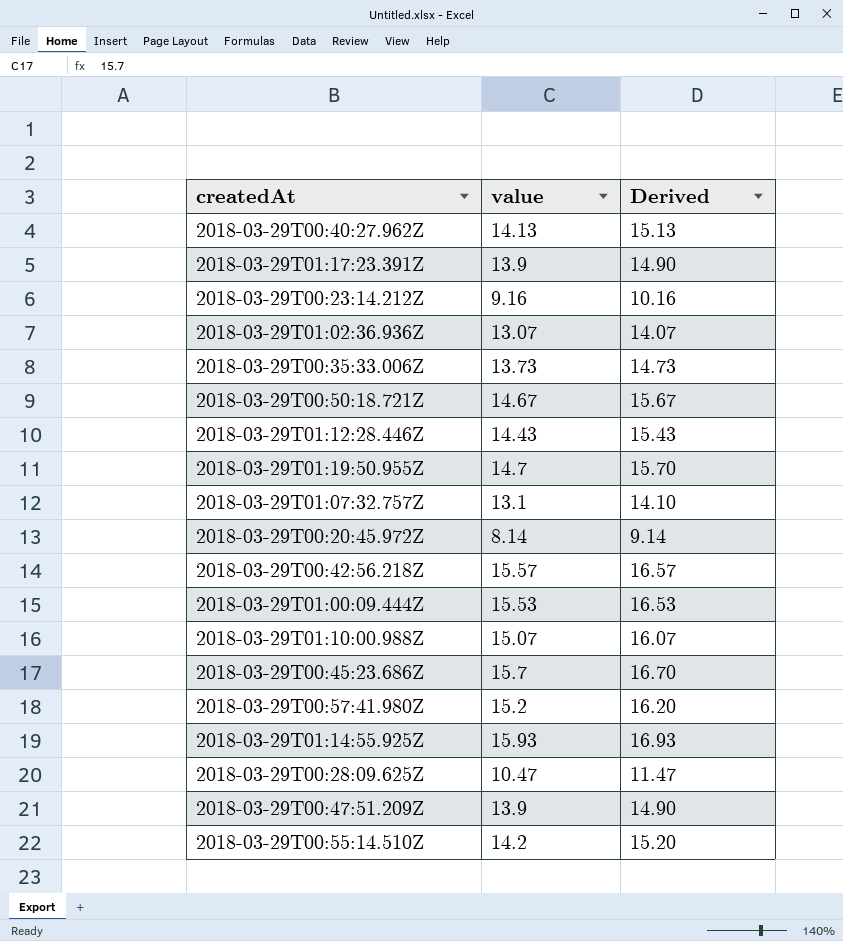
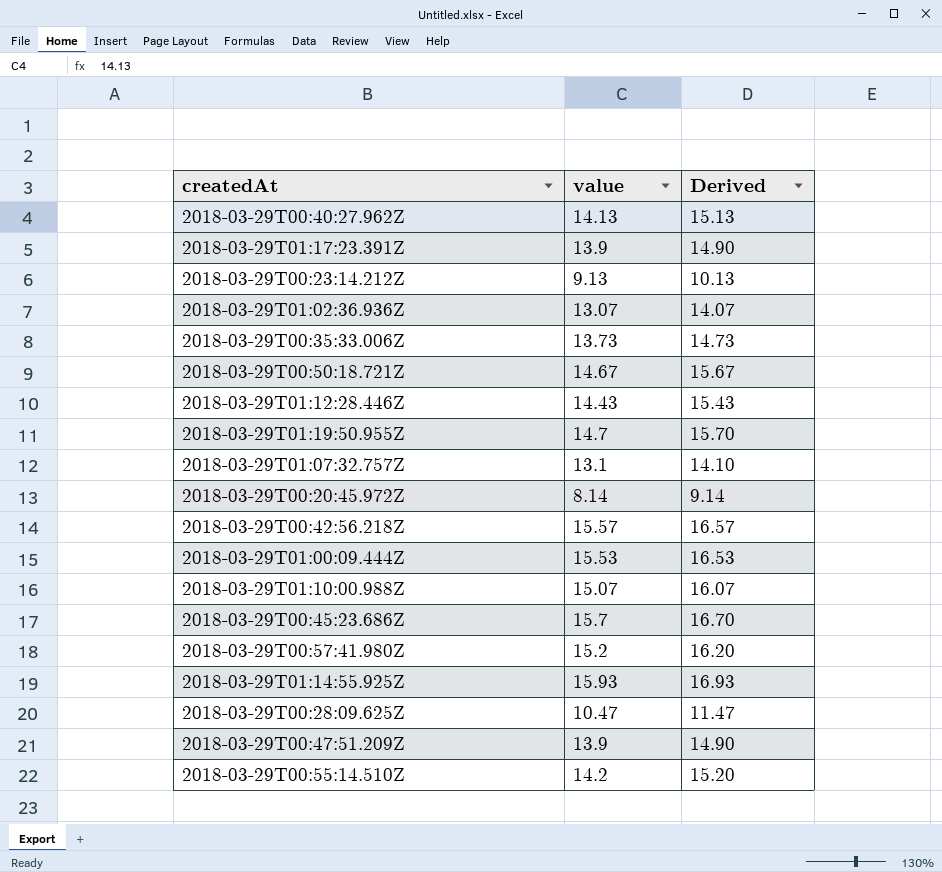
2018-03-29T00:23:14.212Z | value: 9.16 -> 9.13
2018-03-29T00:23:14.212Z | Derived: 10.16 -> 10.13

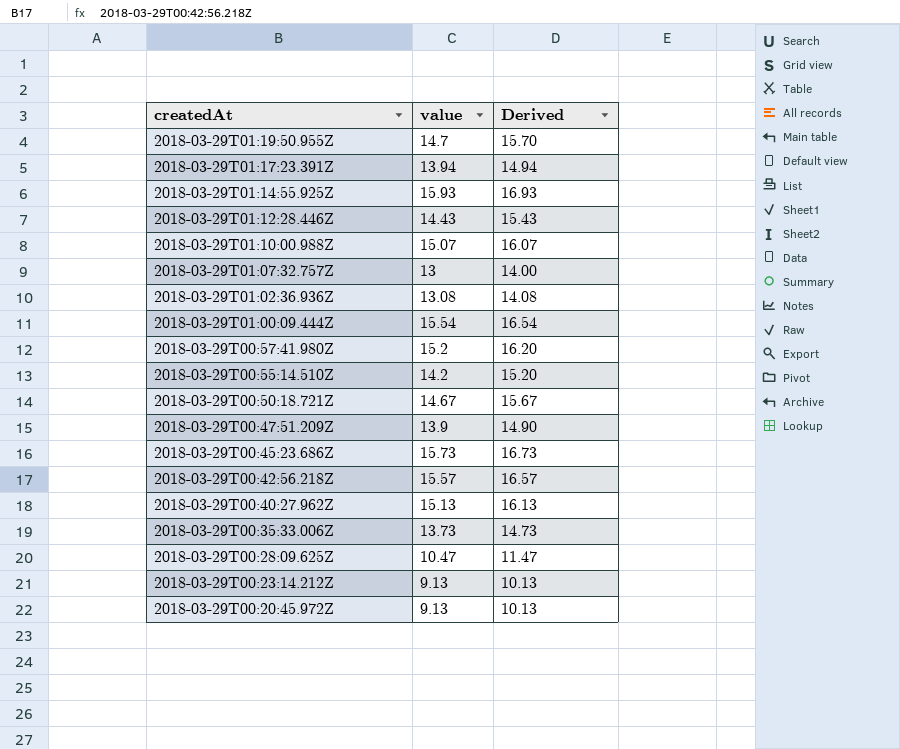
row order: none -> createdAt descending
2018-03-29T01:17:23.391Z | value: 13.9 -> 13.94
2018-03-29T01:17:23.391Z | Derived: 14.90 -> 14.94
2018-03-29T01:07:32.757Z | value: 13.1 -> 13
2018-03-29T01:07:32.757Z | Derived: 14.10 -> 14.00
2018-03-29T01:02:36.936Z | value: 13.07 -> 13.08
2018-03-29T01:02:36.936Z | Derived: 14.07 -> 14.08
2018-03-29T01:00:09.444Z | value: 15.53 -> 15.54
2018-03-29T01:00:09.444Z | Derived: 16.53 -> 16.54
2018-03-29T00:45:23.686Z | value: 15.7 -> 15.73
2018-03-29T00:45:23.686Z | Derived: 16.70 -> 16.73
2018-03-29T00:40:27.962Z | value: 14.13 -> 15.13
2018-03-29T00:40:27.962Z | Derived: 15.13 -> 16.13
2018-03-29T00:20:45.972Z | value: 8.14 -> 9.13
2018-03-29T00:20:45.972Z | Derived: 9.14 -> 10.13

